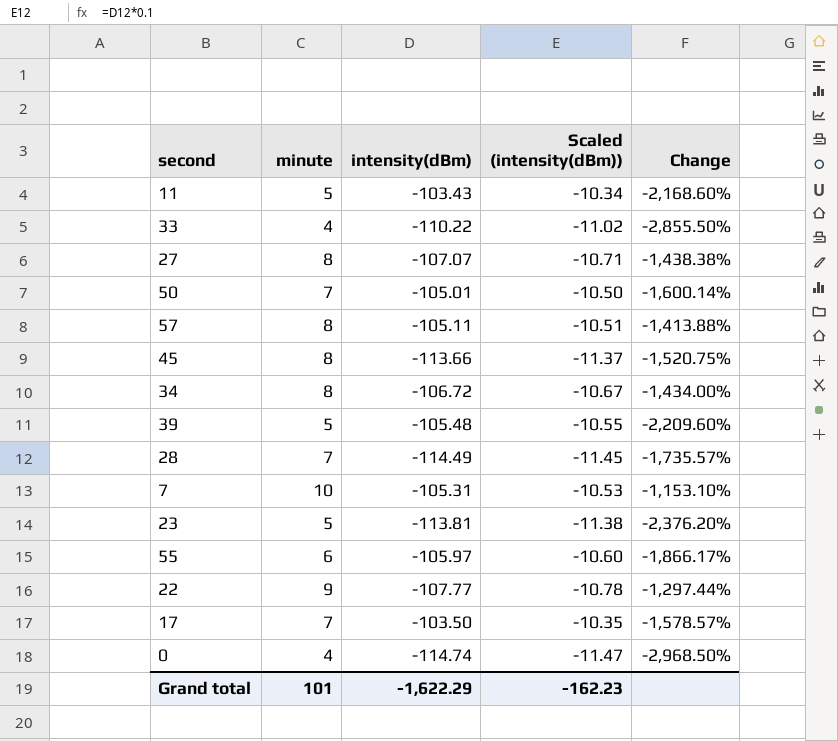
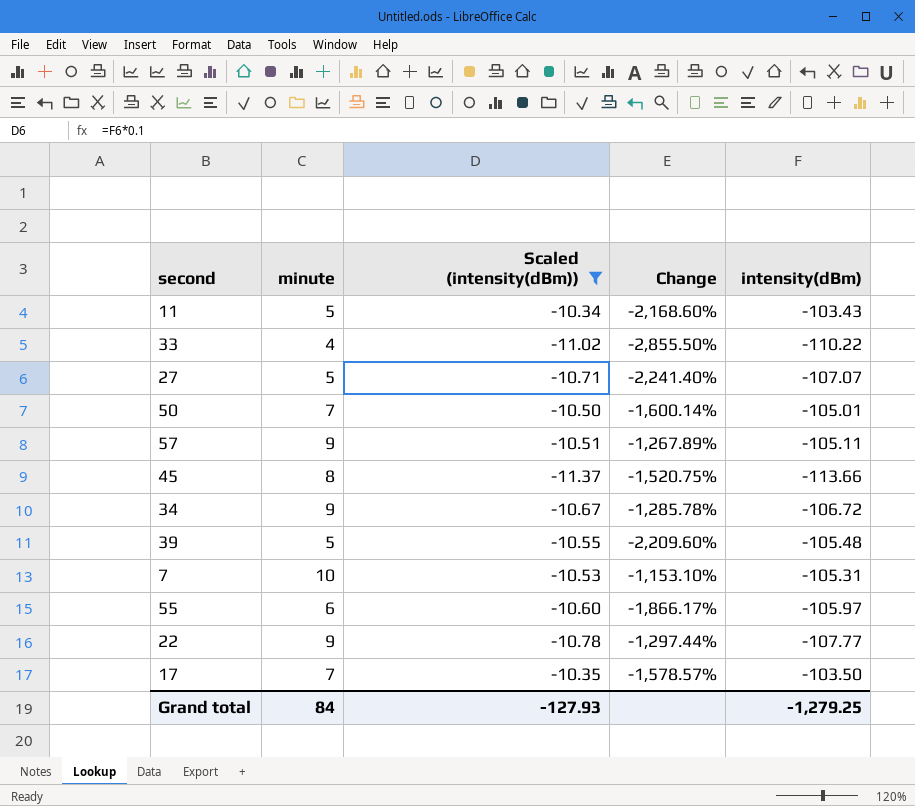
filter: none -> Scaled (intensity(dBm)) >= -11.37
column intensity(dBm) | position: 3 -> 5
27 | minute: 8 -> 5
27 | Change: -1,438.38% -> -2,241.40%
57 | minute: 8 -> 9
57 | Change: -1,413.88% -> -1,267.89%
34 | minute: 8 -> 9
34 | Change: -1,434.00% -> -1,285.78%
Grand total | minute: 101 -> 84
Grand total | Scaled (intensity(dBm)): -162.23 -> -127.93
Grand total | intensity(dBm): -1,622.29 -> -1,279.25

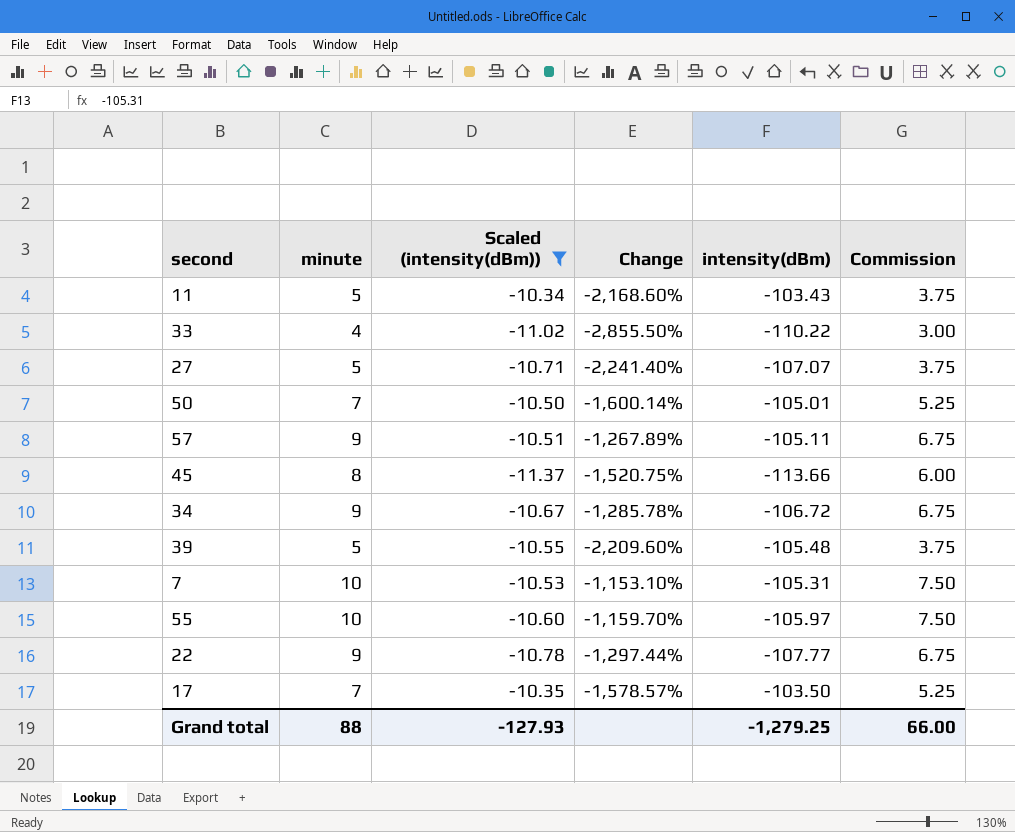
column Commission | formula: none -> [minute] * 0.75
55 | minute: 6 -> 10
55 | Change: -1,866.17% -> -1,159.70%
Grand total | minute: 84 -> 88

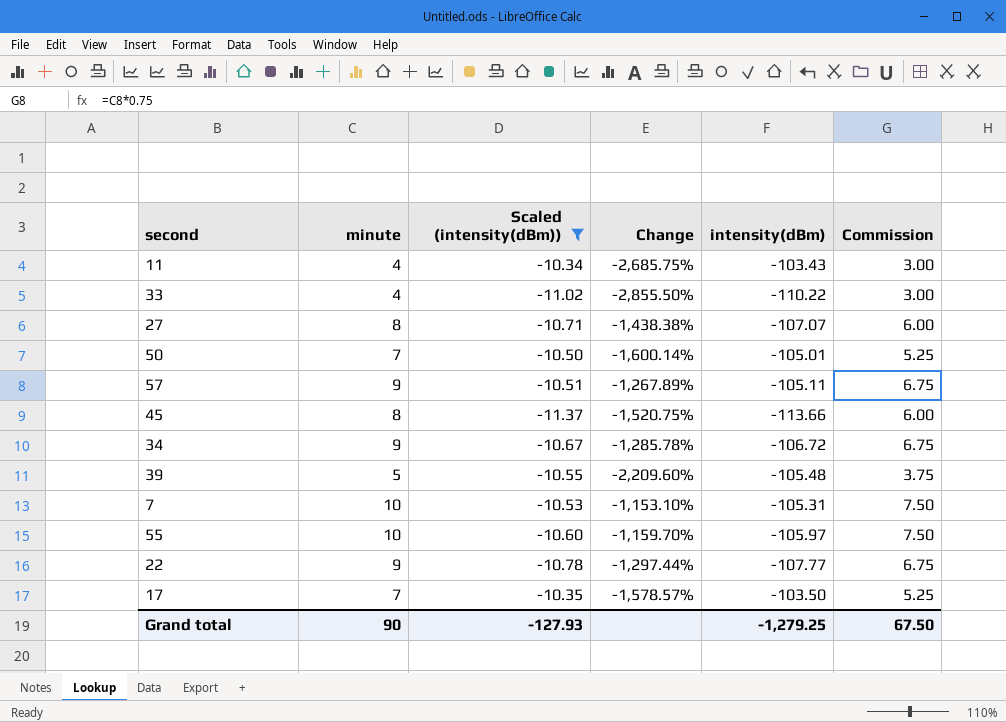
11 | minute: 5 -> 4
11 | Change: -2,168.60% -> -2,685.75%
11 | Commission: 3.75 -> 3.00
27 | minute: 5 -> 8
27 | Change: -2,241.40% -> -1,438.38%
27 | Commission: 3.75 -> 6.00
Grand total | minute: 88 -> 90
Grand total | Commission: 66.00 -> 67.50

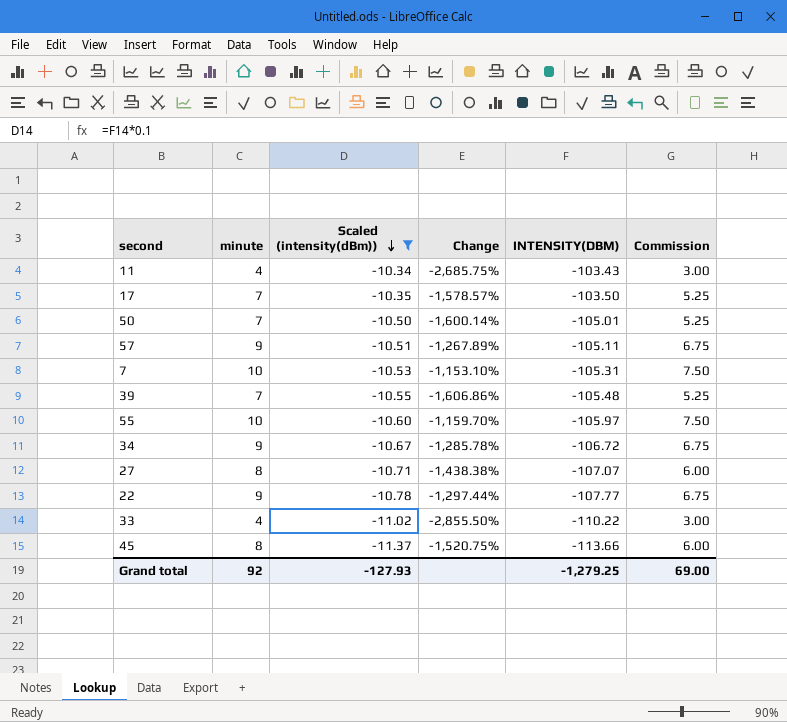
row order: none -> Scaled (intensity(dBm)) descending
column name: intensity(dBm) -> INTENSITY(DBM)
39 | minute: 5 -> 7
39 | Change: -2,209.60% -> -1,606.86%
39 | Commission: 3.75 -> 5.25
Grand total | minute: 90 -> 92
Grand total | Commission: 67.50 -> 69.00

